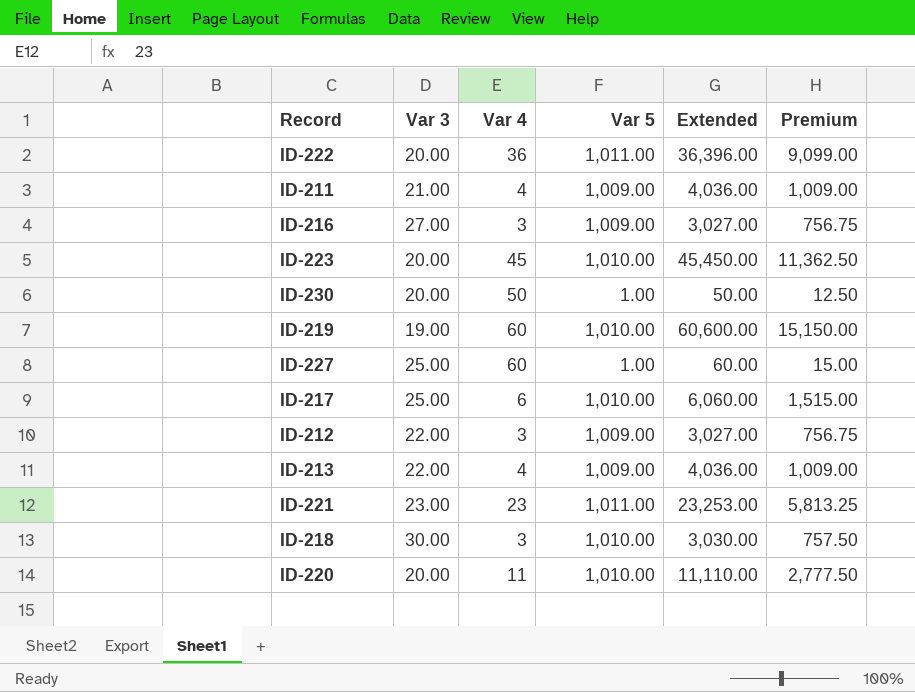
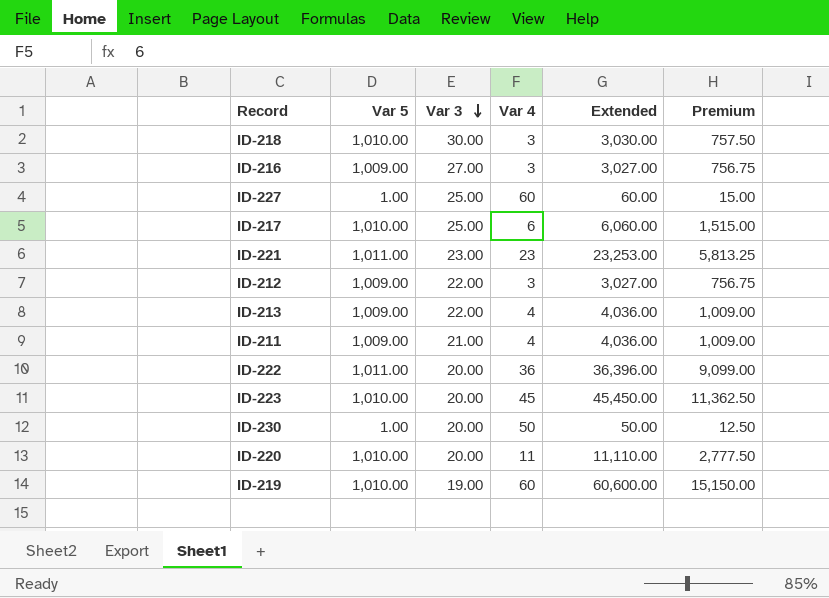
row order: none -> Var 3 descending
column Var 5 | position: 4 -> 2

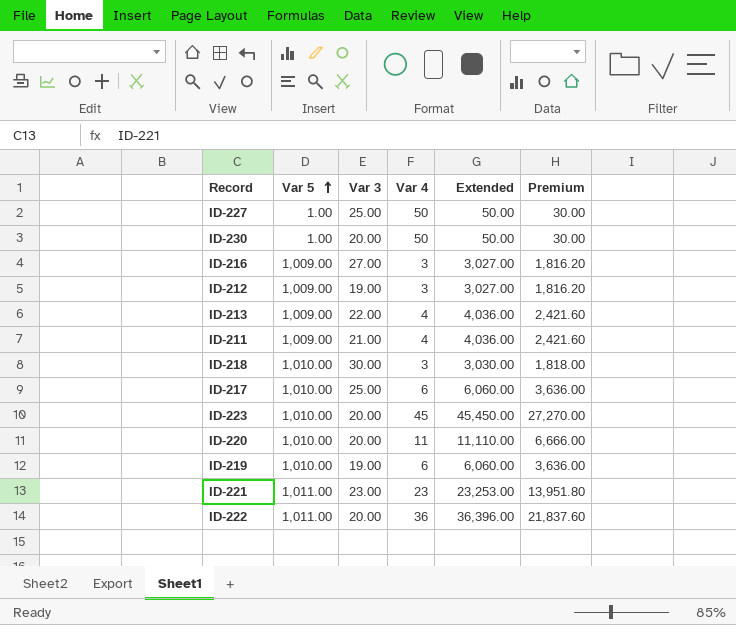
row order: Var 3 descending -> Var 5 ascending
column Premium | formula: [Extended] * 0.25 -> [Extended] * 0.6
ID-227 | Var 4: 60 -> 50
ID-227 | Extended: 60.00 -> 50.00
ID-212 | Var 3: 22.00 -> 19.00
ID-219 | Var 4: 60 -> 6
ID-219 | Extended: 60,600.00 -> 6,060.00

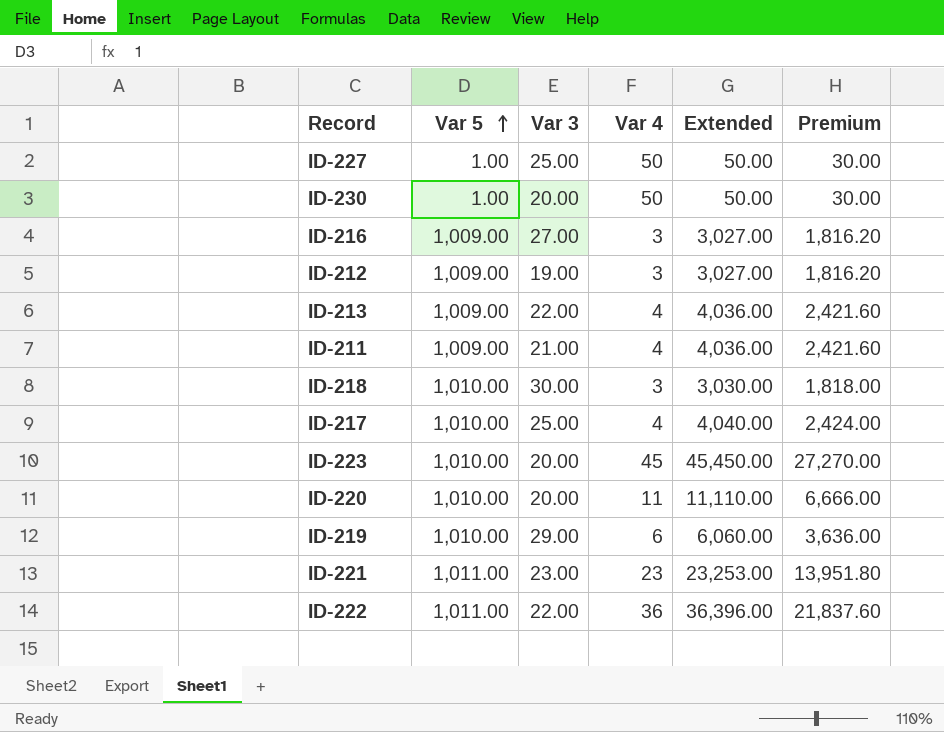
ID-217 | Var 4: 6 -> 4
ID-217 | Extended: 6,060.00 -> 4,040.00
ID-217 | Premium: 3,636.00 -> 2,424.00
ID-219 | Var 3: 19.00 -> 29.00
ID-222 | Var 3: 20.00 -> 22.00

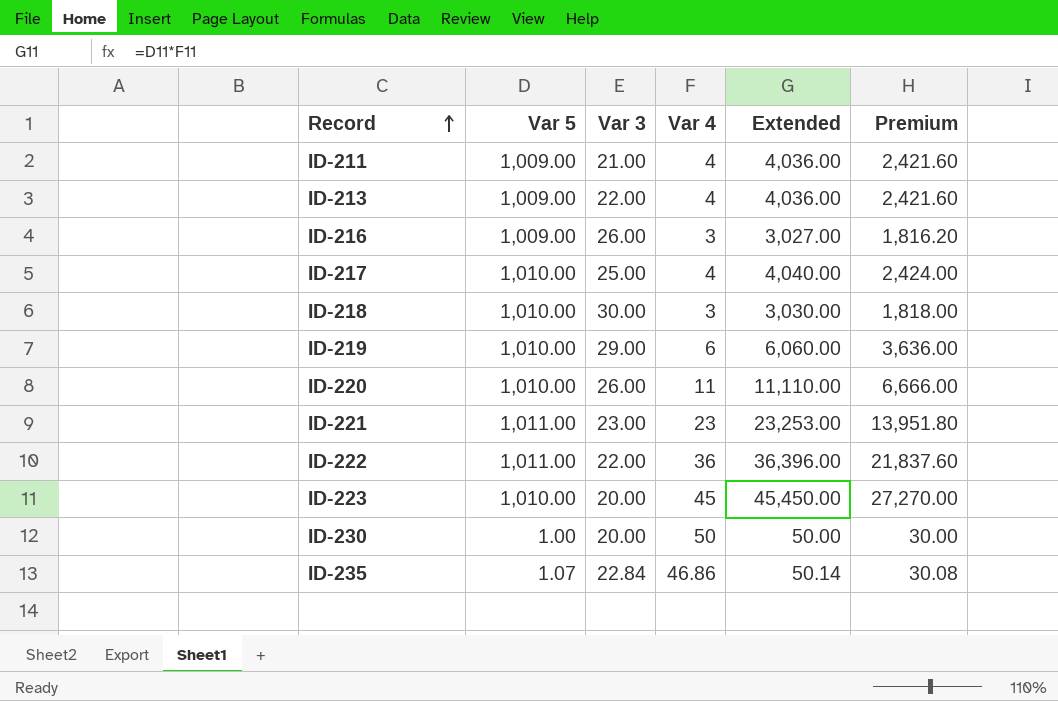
row order: Var 5 ascending -> Record ascending
row ID-227: 1.00 | 25.00 | 50 | 50.00 | 30.00 -> none
row ID-212: 1,009.00 | 19.00 | 3 | 3,027.00 | 1,816.20 -> none
ID-216 | Var 3: 27.00 -> 26.00
ID-220 | Var 3: 20.00 -> 26.00
row ID-235: none -> 1.07 | 22.84 | 46.86 | 50.14 | 30.08

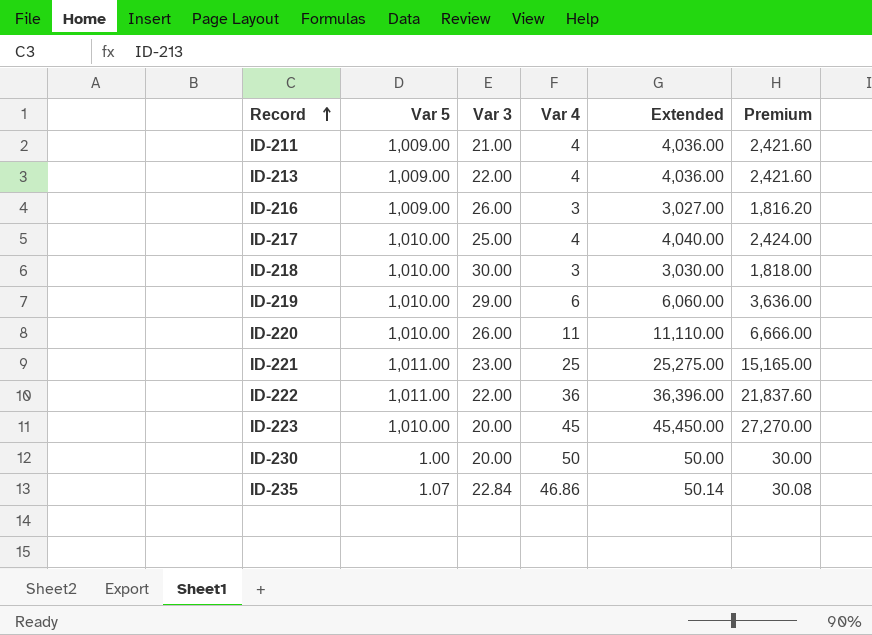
ID-221 | Var 4: 23 -> 25
ID-221 | Extended: 23,253.00 -> 25,275.00
ID-221 | Premium: 13,951.80 -> 15,165.00

